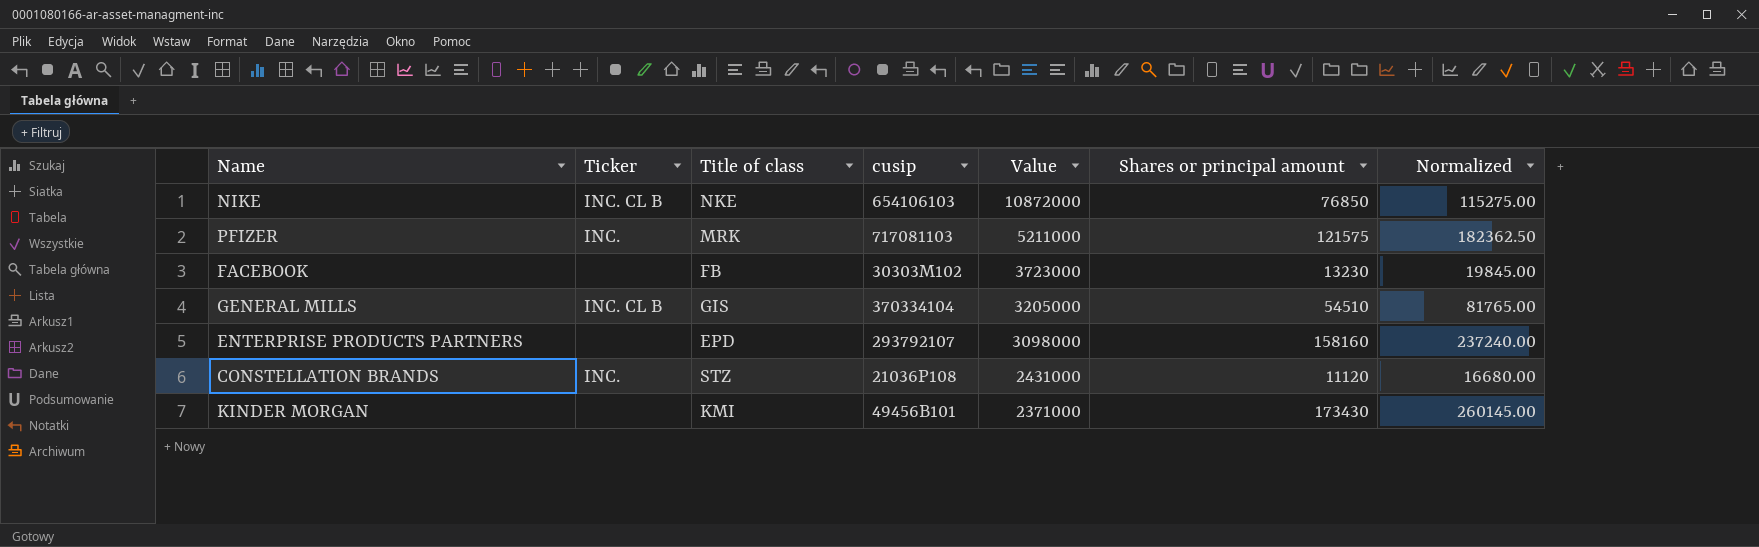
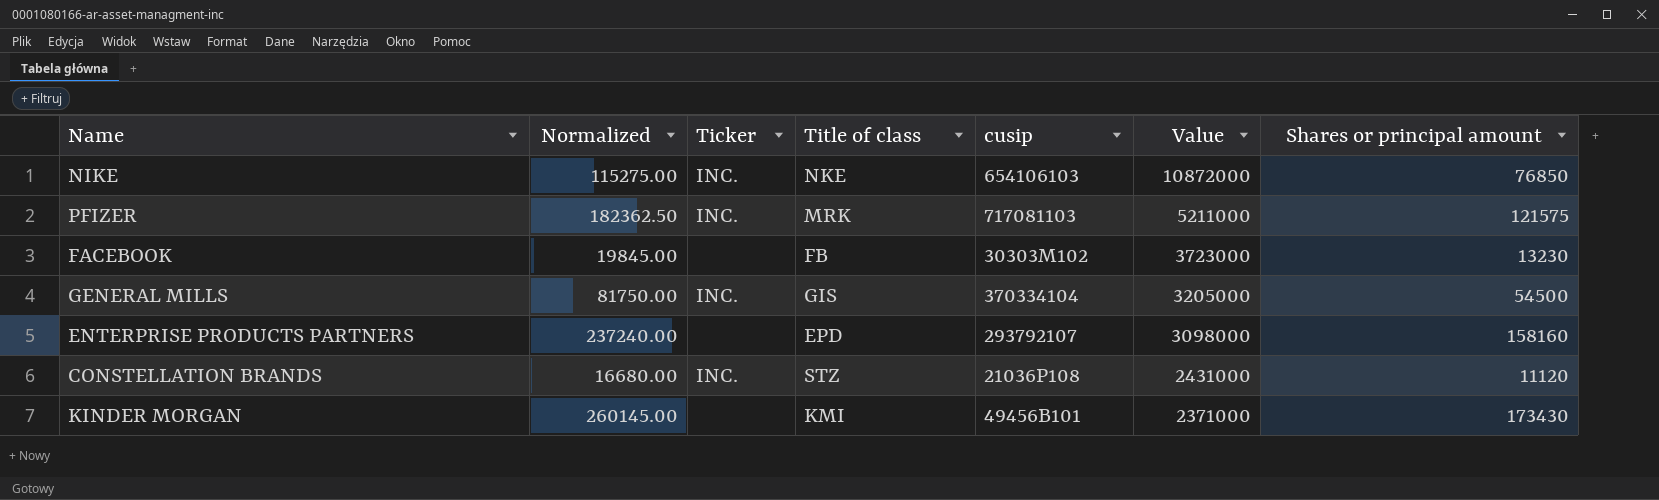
column Normalized | position: 7 -> 2
NIKE | Ticker: INC. CL B -> INC.
GENERAL MILLS | Normalized: 81765.00 -> 81750.00
GENERAL MILLS | Ticker: INC. CL B -> INC.
GENERAL MILLS | Shares or principal amount: 54510 -> 54500

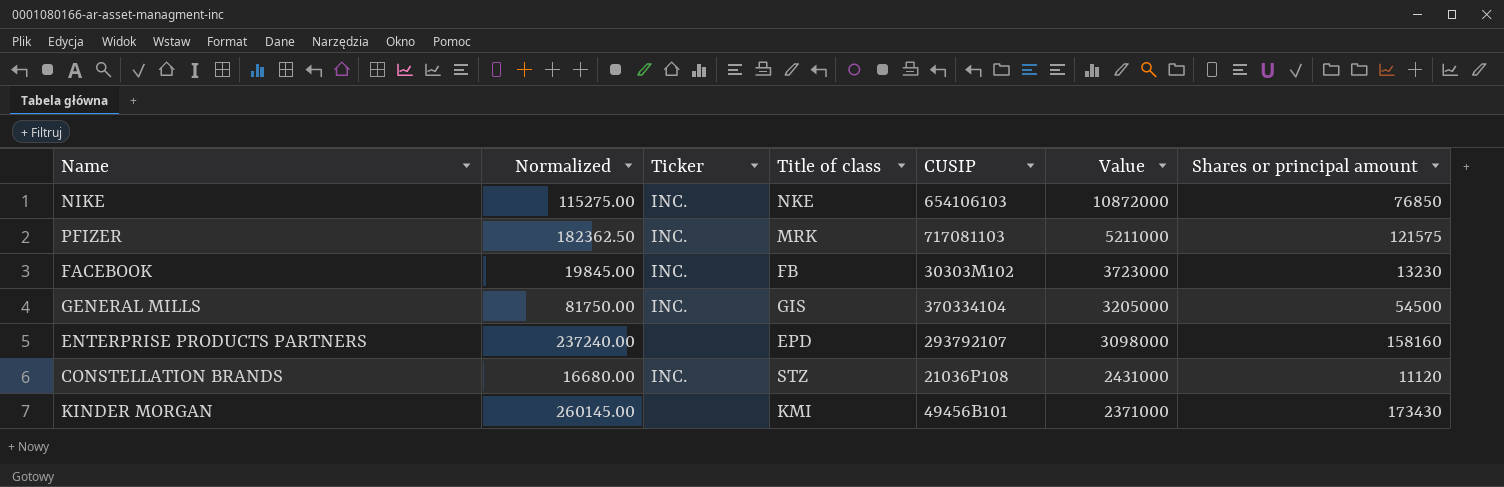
column name: cusip -> CUSIP
FACEBOOK | Ticker: none -> INC.

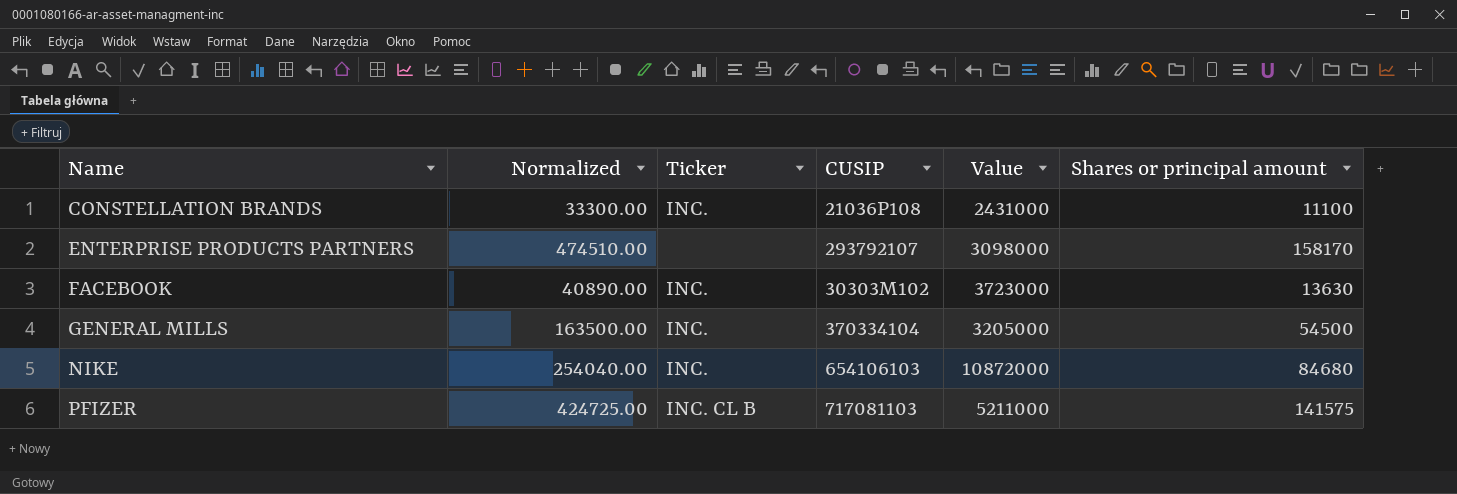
row order: Value descending -> Name ascending
column Title of class | position: 4 -> none
column Normalized | formula: [Shares or principal amount] * 1.5 -> [Shares or principal amount] * 3
row KINDER MORGAN: 260145.00 | none | KMI | 49456B101 | 2371000 | 173430 -> none
CONSTELLATION BRANDS | Shares or principal amount: 11120 -> 11100
ENTERPRISE PRODUCTS PARTNERS | Shares or principal amount: 158160 -> 158170
FACEBOOK | Shares or principal amount: 13230 -> 13630
NIKE | Shares or principal amount: 76850 -> 84680
PFIZER | Ticker: INC. -> INC. CL B
PFIZER | Shares or principal amount: 121575 -> 141575

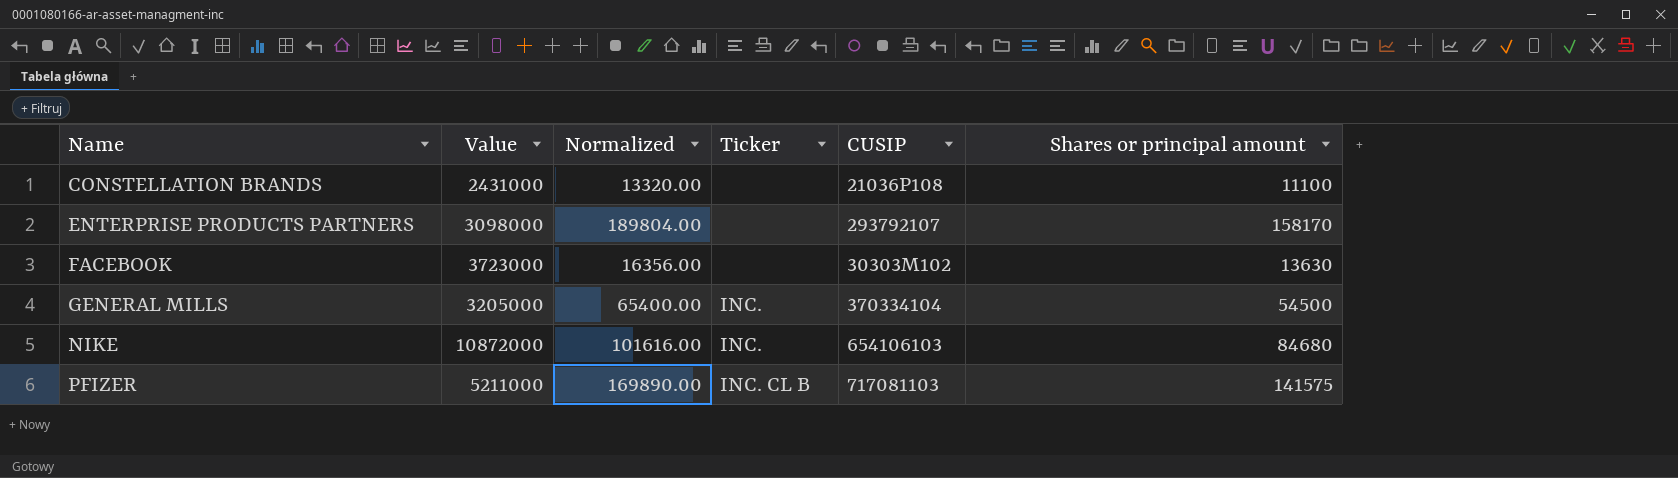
column Value | position: 5 -> 2
column Normalized | formula: [Shares or principal amount] * 3 -> [Shares or principal amount] * 1.2
CONSTELLATION BRANDS | Ticker: INC. -> none
FACEBOOK | Ticker: INC. -> none

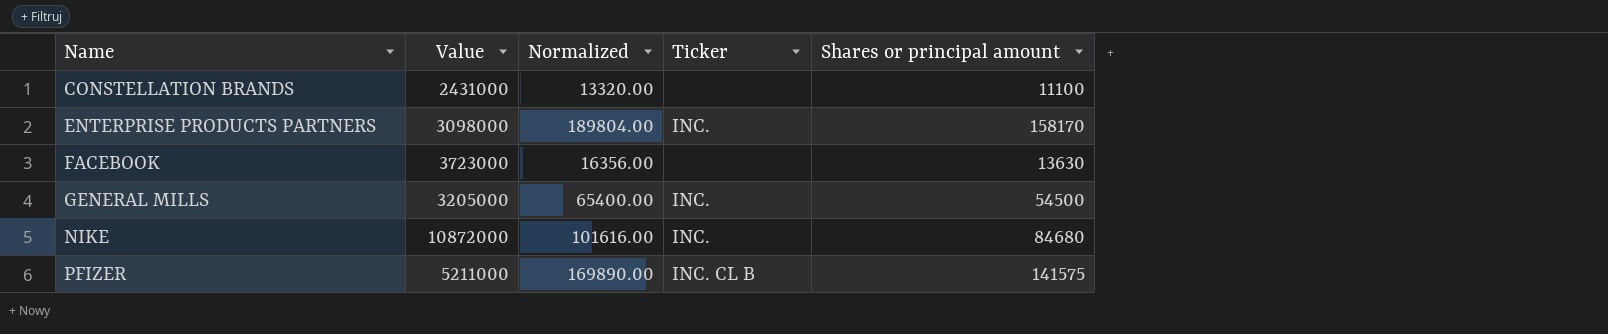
column CUSIP | position: 5 -> none
ENTERPRISE PRODUCTS PARTNERS | Ticker: none -> INC.

